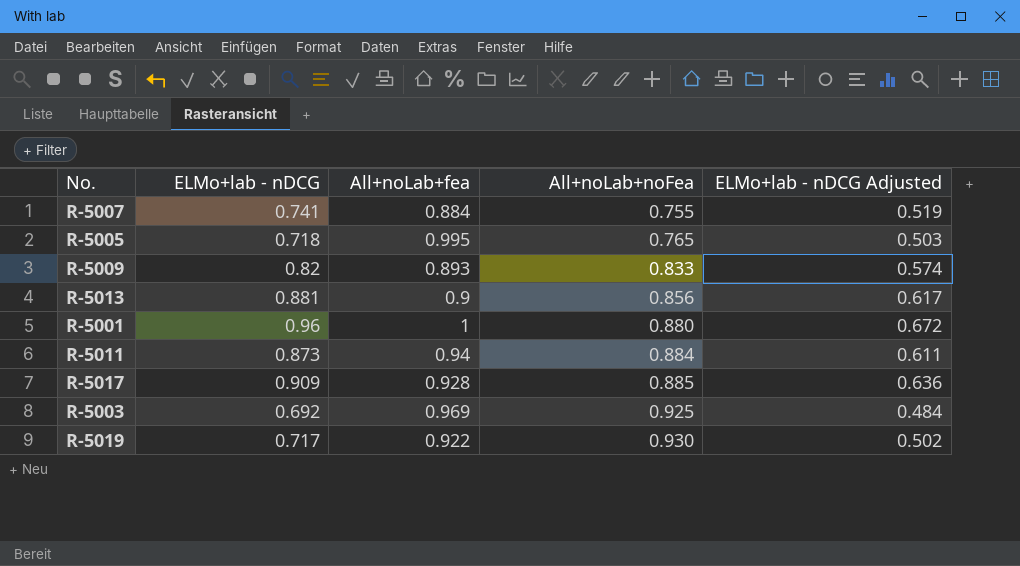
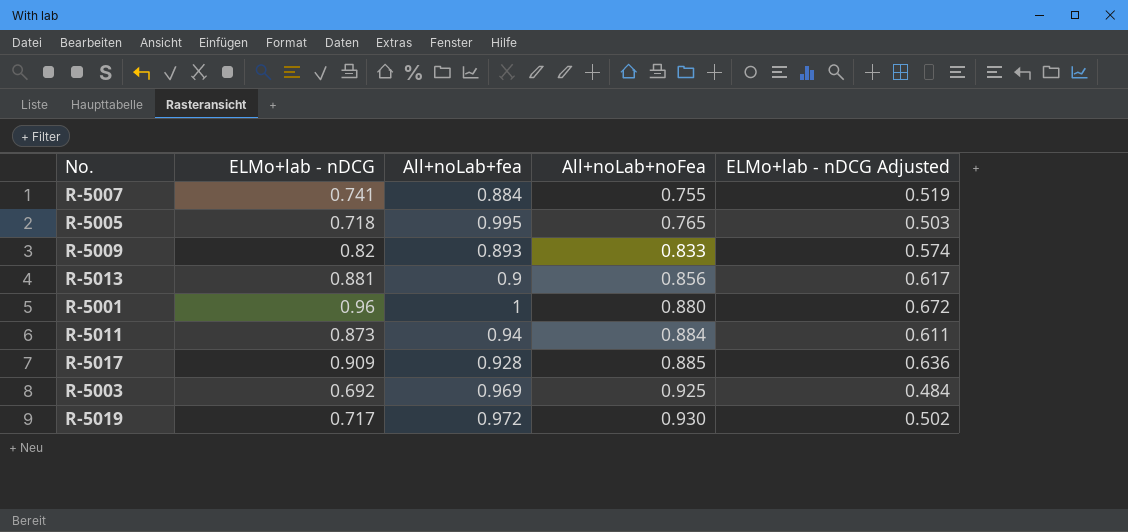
R-5019 | All+noLab+fea: 0.922 -> 0.972

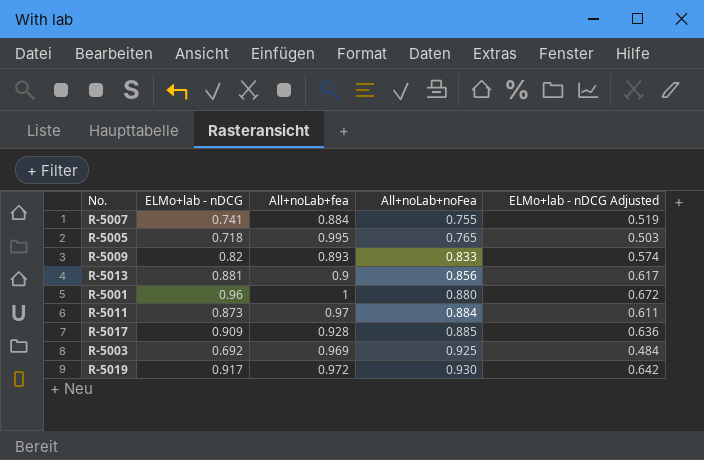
R-5011 | All+noLab+fea: 0.94 -> 0.97
R-5019 | ELMo+lab - nDCG: 0.717 -> 0.917
R-5019 | ELMo+lab - nDCG Adjusted: 0.502 -> 0.642

